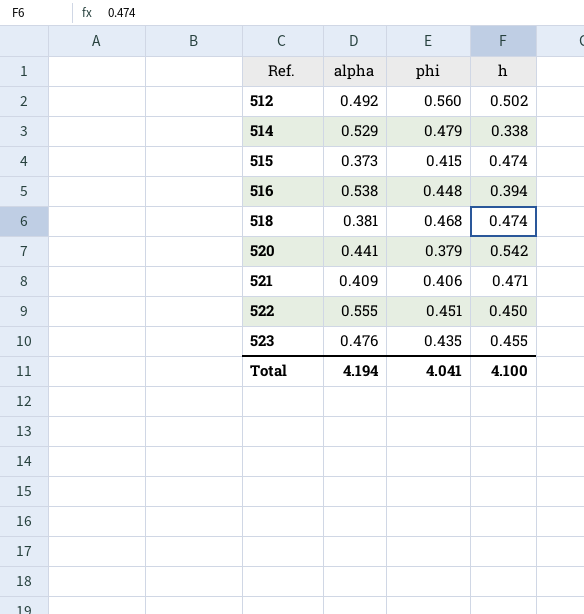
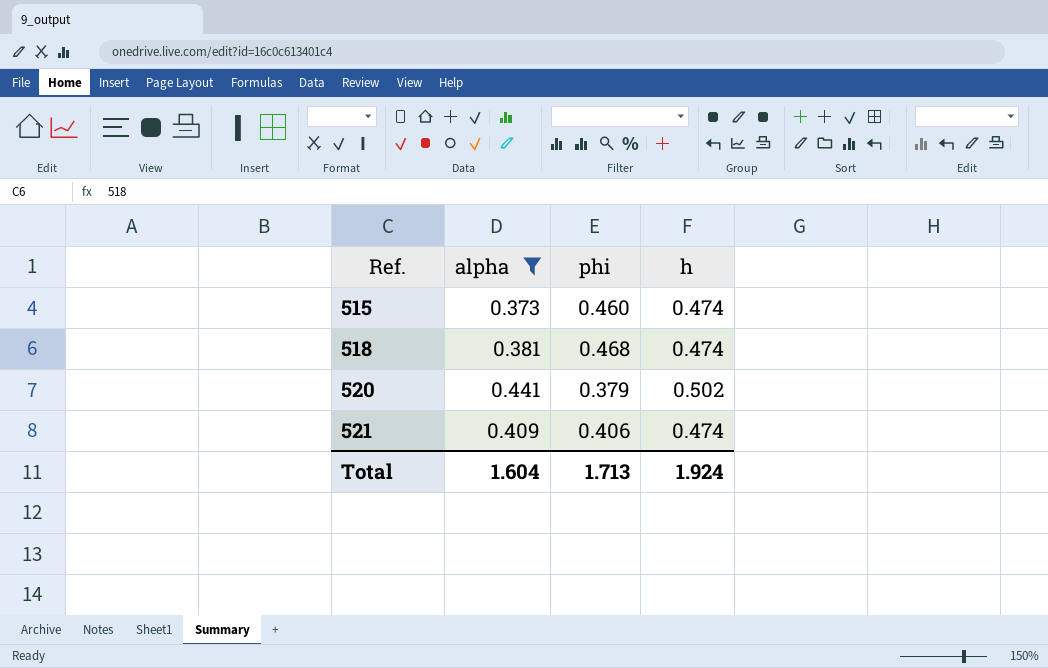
filter: none -> alpha <= 0.441
515 | phi: 0.415 -> 0.460
520 | h: 0.542 -> 0.502
521 | h: 0.471 -> 0.474
Total | alpha: 4.194 -> 1.604
Total | phi: 4.041 -> 1.713
Total | h: 4.100 -> 1.924

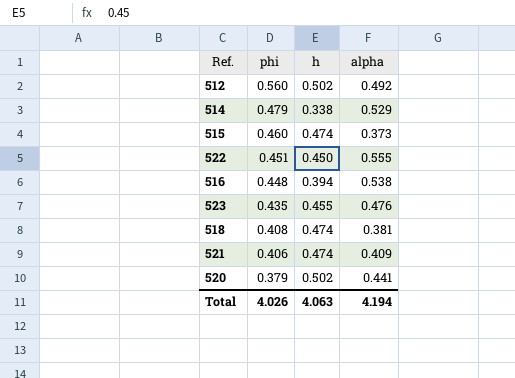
filter: alpha <= 0.441 -> none
row order: Ref. ascending -> phi descending
column alpha | position: 2 -> 4
518 | phi: 0.468 -> 0.408
Total | phi: 1.713 -> 4.026
Total | h: 1.924 -> 4.063
Total | alpha: 1.604 -> 4.194

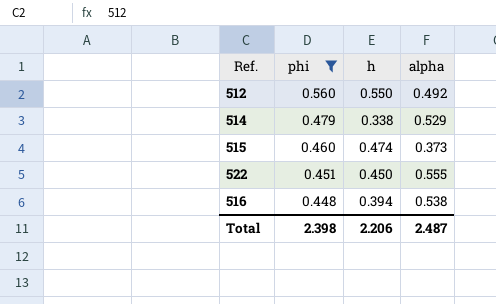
filter: none -> phi >= 0.448
512 | h: 0.502 -> 0.550
Total | phi: 4.026 -> 2.398
Total | h: 4.063 -> 2.206
Total | alpha: 4.194 -> 2.487

